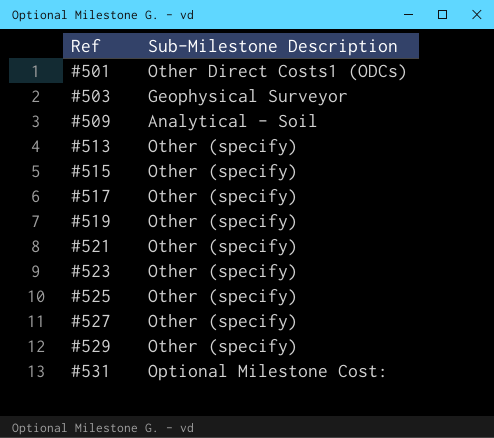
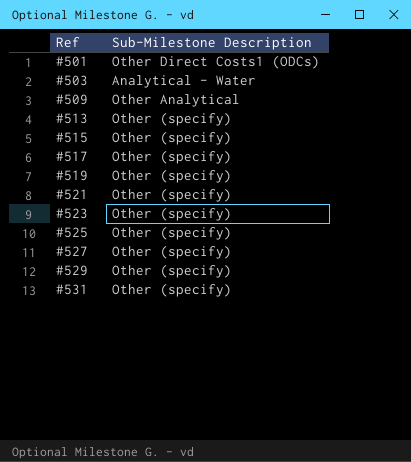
#503 | Sub-Milestone Description: Geophysical Surveyor -> Analytical - Water
#509 | Sub-Milestone Description: Analytical - Soil -> Other Analytical
#531 | Sub-Milestone Description: Optional Milestone Cost: -> Other (specify)

